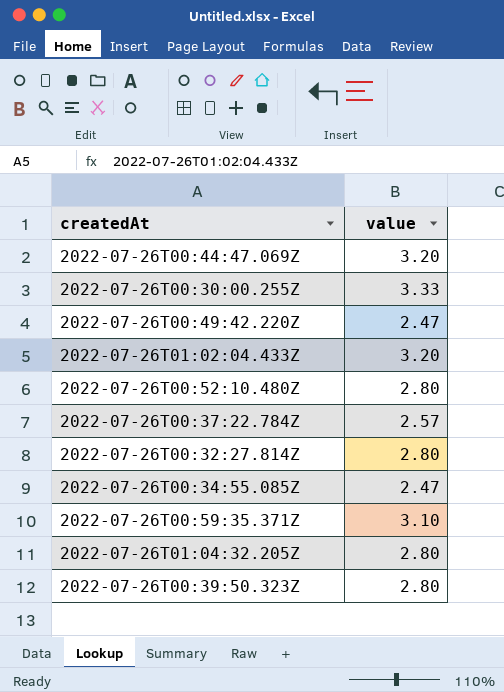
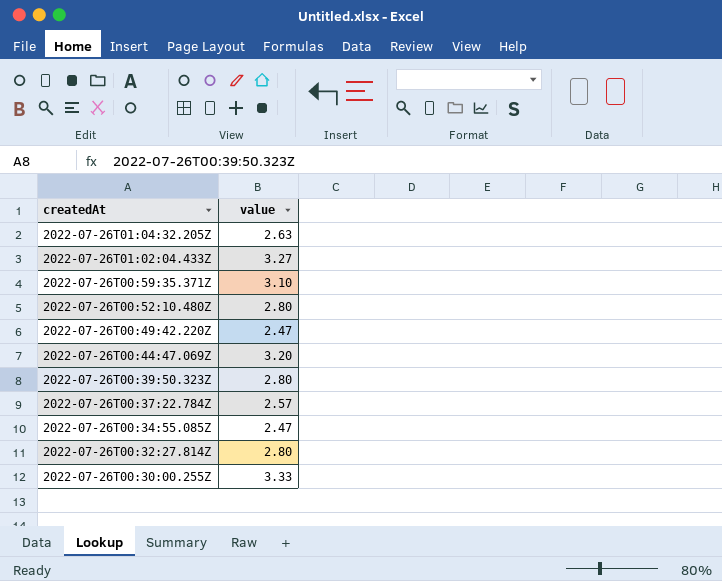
row order: none -> createdAt descending
2022-07-26T01:04:32.205Z | value: 2.80 -> 2.63
2022-07-26T01:02:04.433Z | value: 3.20 -> 3.27

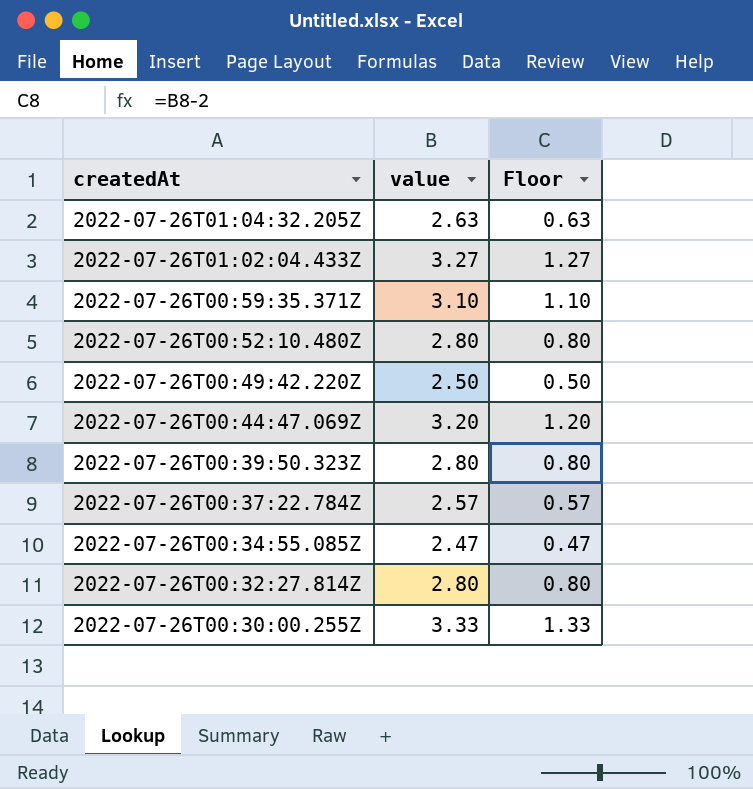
column Floor | formula: none -> [value] - 2
2022-07-26T00:49:42.220Z | value: 2.47 -> 2.50

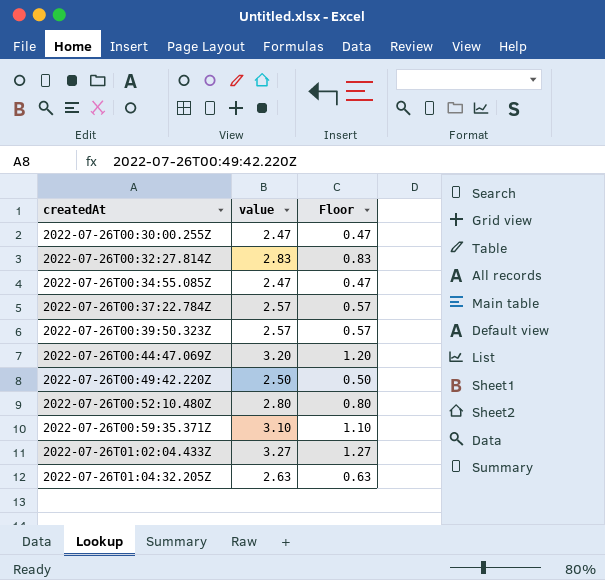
row order: createdAt descending -> createdAt ascending
2022-07-26T00:30:00.255Z | value: 3.33 -> 2.47
2022-07-26T00:30:00.255Z | Floor: 1.33 -> 0.47
2022-07-26T00:32:27.814Z | value: 2.80 -> 2.83
2022-07-26T00:32:27.814Z | Floor: 0.80 -> 0.83
2022-07-26T00:39:50.323Z | value: 2.80 -> 2.57
2022-07-26T00:39:50.323Z | Floor: 0.80 -> 0.57

